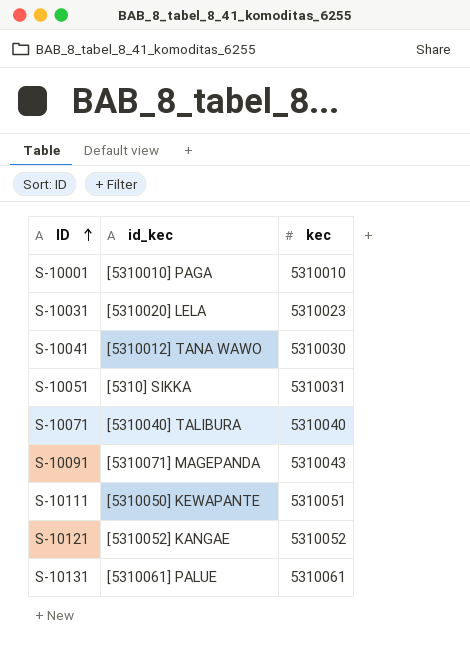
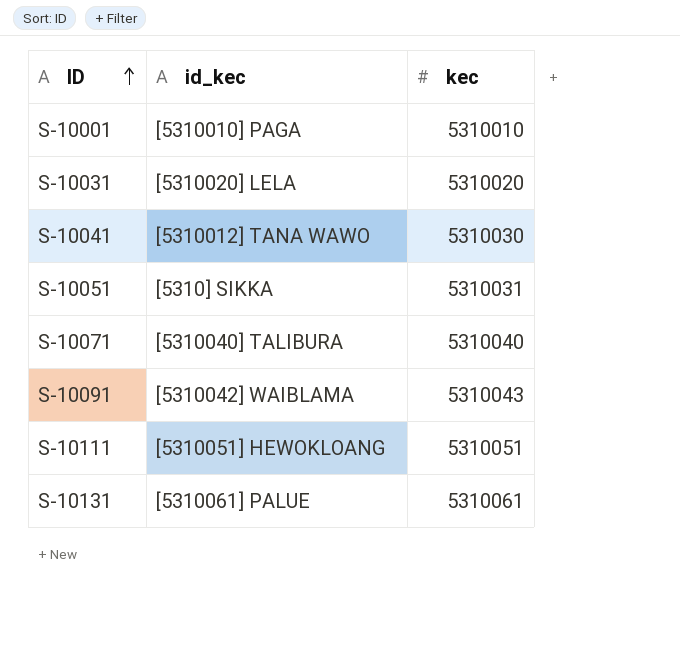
row S-10121: [5310052] KANGAE | 5310052 -> none
S-10031 | kec: 5310023 -> 5310020
S-10091 | id_kec: [5310071] MAGEPANDA -> [5310042] WAIBLAMA
S-10111 | id_kec: [5310050] KEWAPANTE -> [5310051] HEWOKLOANG

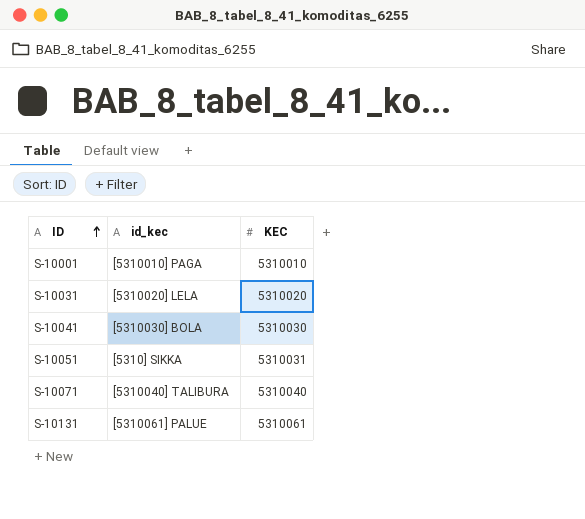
column name: kec -> KEC
row S-10091: [5310042] WAIBLAMA | 5310043 -> none
row S-10111: [5310051] HEWOKLOANG | 5310051 -> none
S-10041 | id_kec: [5310012] TANA WAWO -> [5310030] BOLA

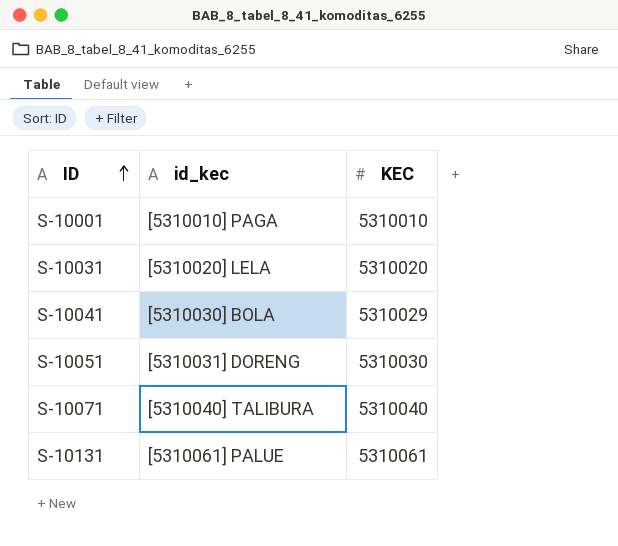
S-10041 | KEC: 5310030 -> 5310029
S-10051 | id_kec: [5310] SIKKA -> [5310031] DORENG
S-10051 | KEC: 5310031 -> 5310030

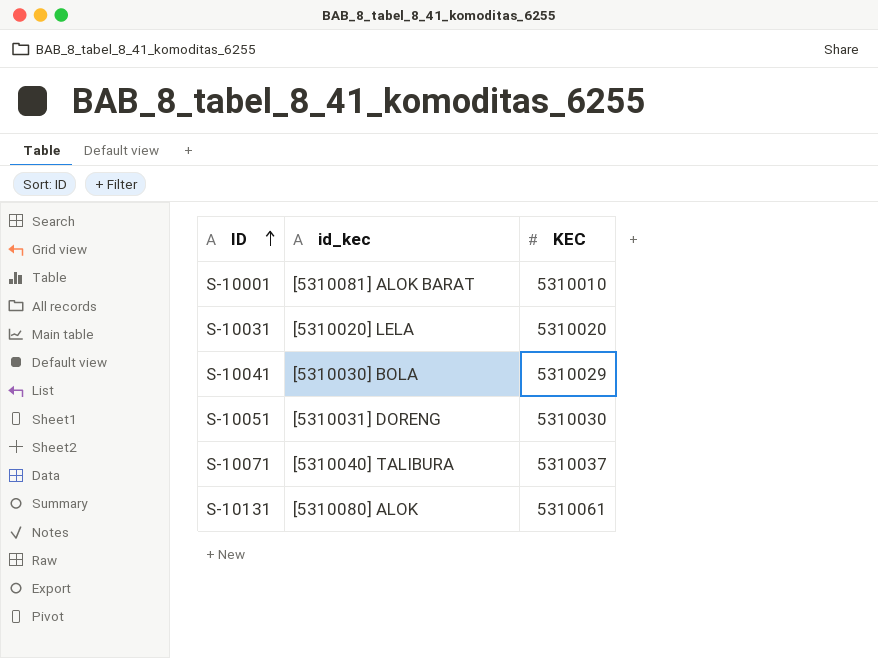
S-10001 | id_kec: [5310010] PAGA -> [5310081] ALOK BARAT
S-10071 | KEC: 5310040 -> 5310037
S-10131 | id_kec: [5310061] PALUE -> [5310080] ALOK

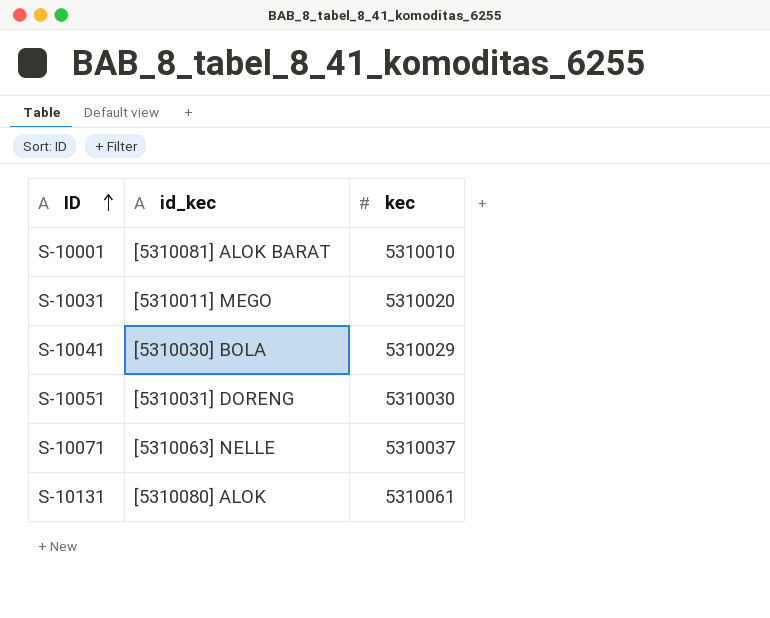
column name: KEC -> kec
S-10031 | id_kec: [5310020] LELA -> [5310011] MEGO
S-10071 | id_kec: [5310040] TALIBURA -> [5310063] NELLE

